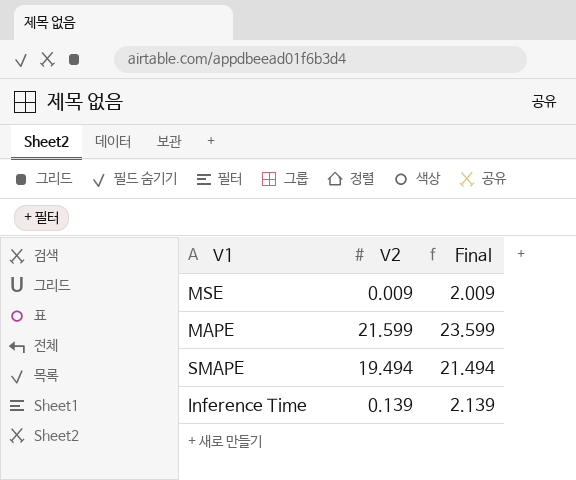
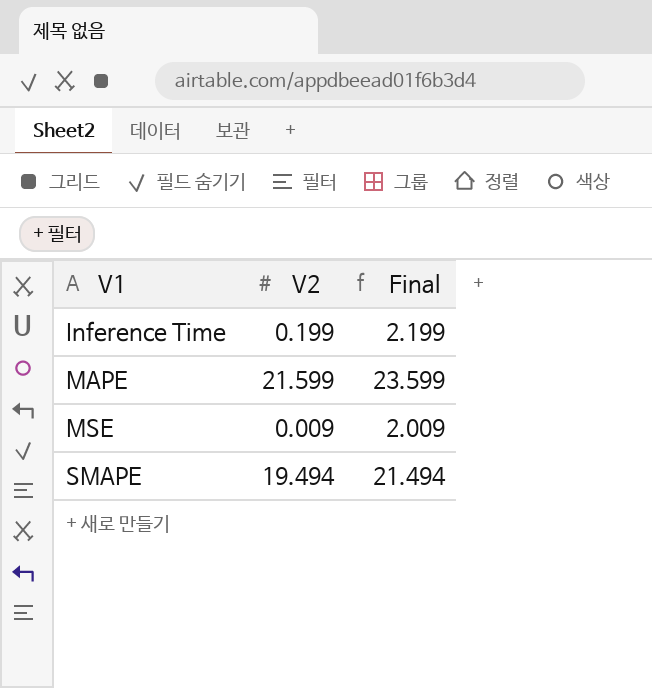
row order: none -> V1 ascending
Inference Time | V2: 0.139 -> 0.199
Inference Time | Final: 2.139 -> 2.199

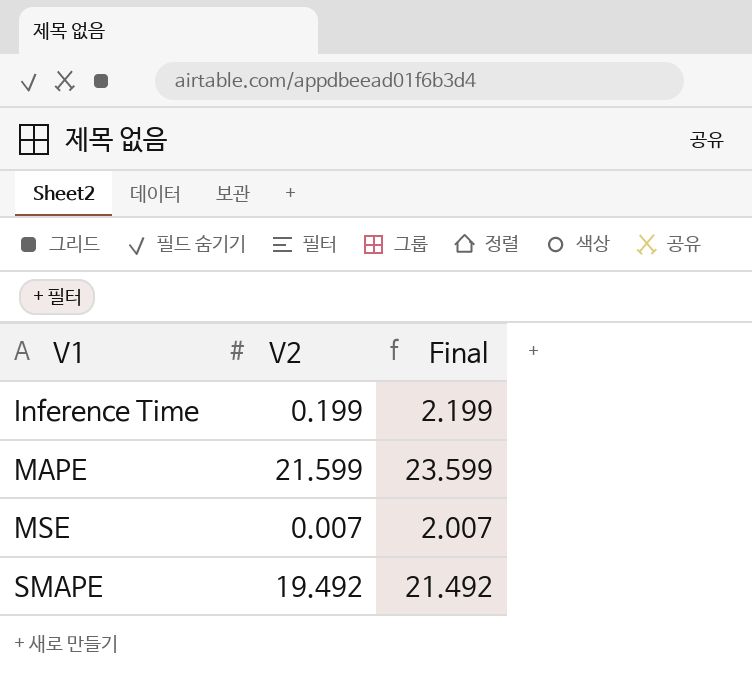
MSE | V2: 0.009 -> 0.007
MSE | Final: 2.009 -> 2.007
SMAPE | V2: 19.494 -> 19.492
SMAPE | Final: 21.494 -> 21.492

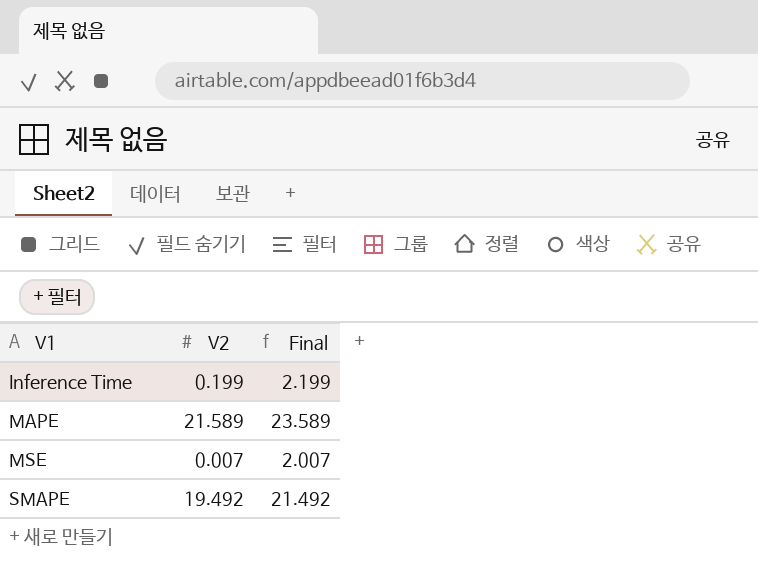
MAPE | V2: 21.599 -> 21.589
MAPE | Final: 23.599 -> 23.589

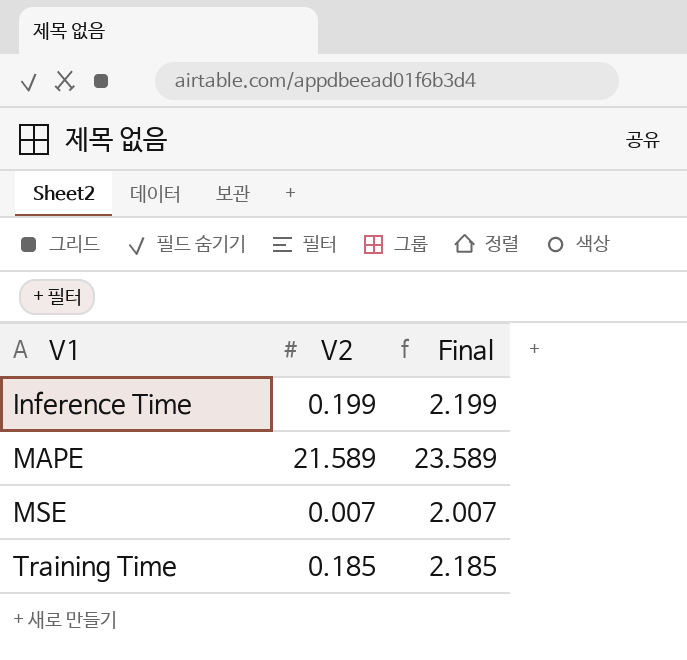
row SMAPE: 19.492 | 21.492 -> none
row Training Time: none -> 0.185 | 2.185

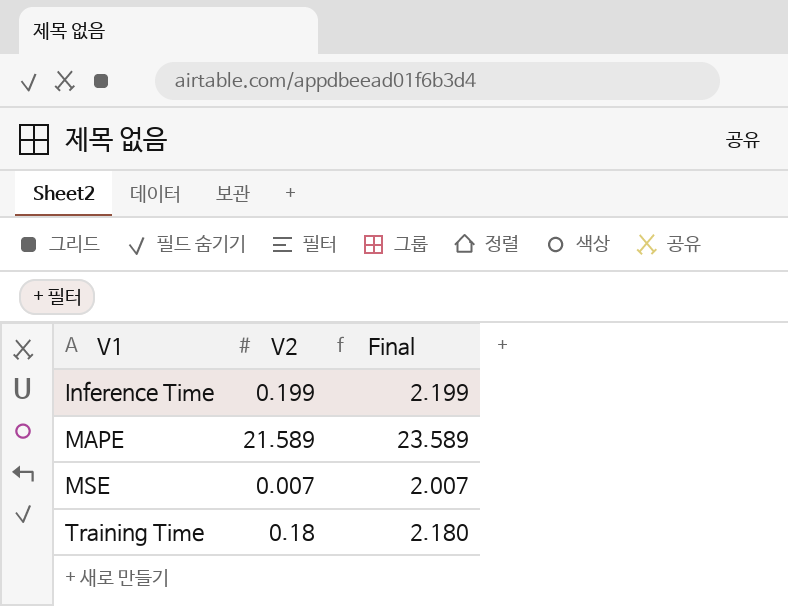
Training Time | V2: 0.185 -> 0.18
Training Time | Final: 2.185 -> 2.180

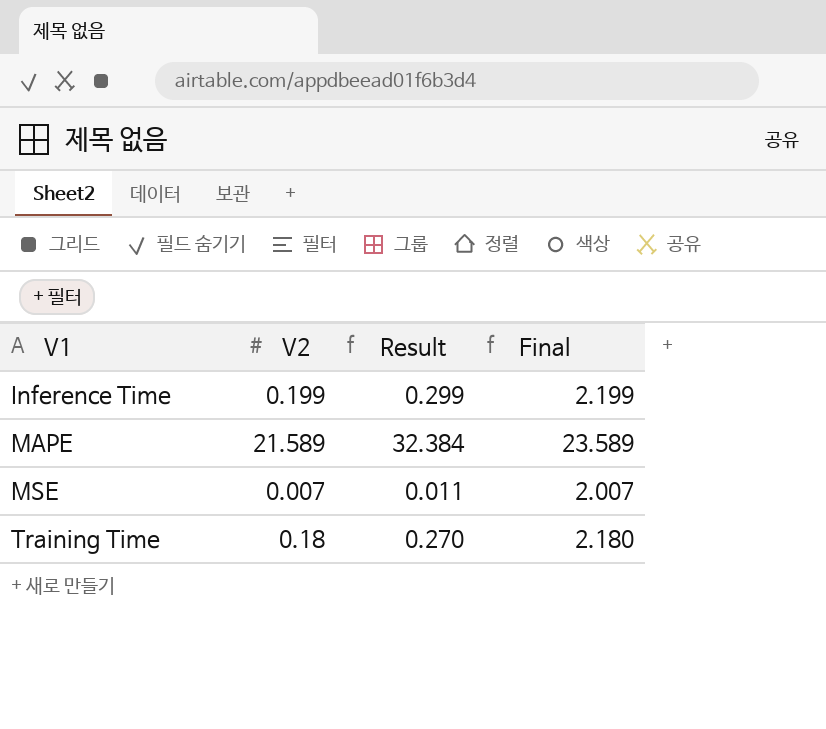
column Result | formula: none -> [V2] * 1.5

